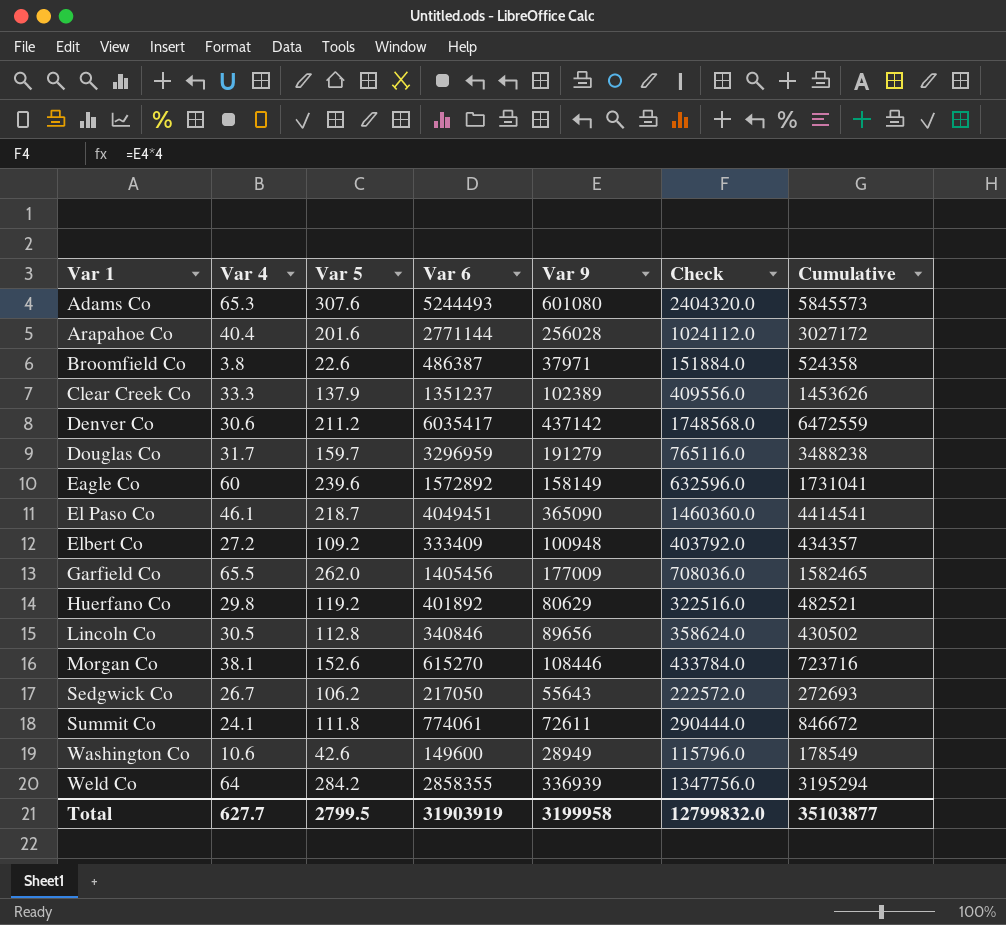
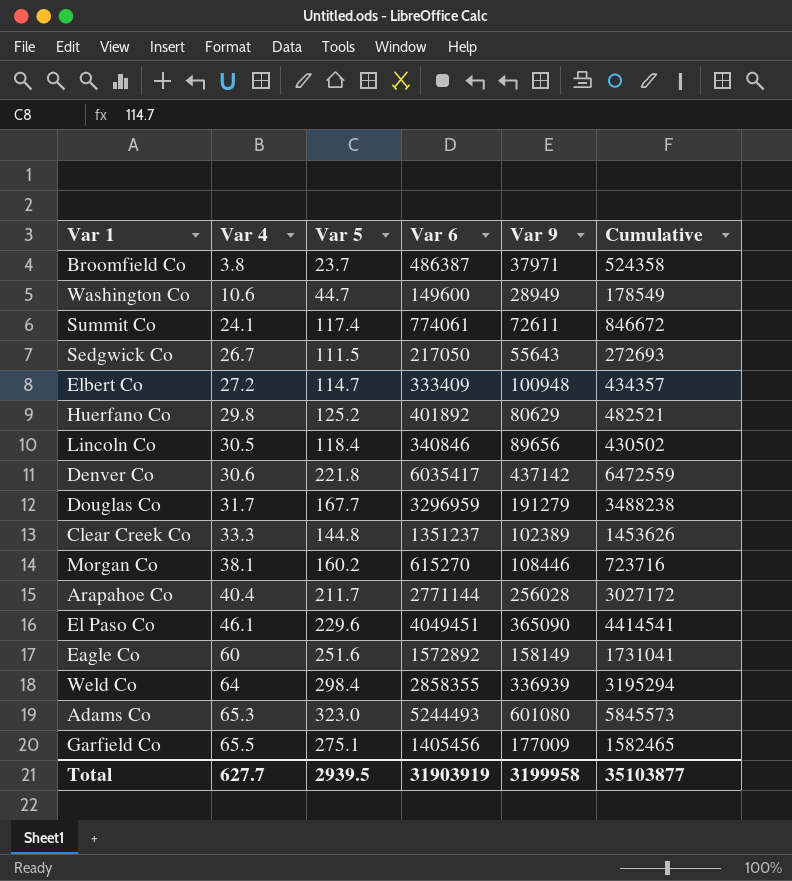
row order: Var 1 ascending -> Var 4 ascending
column Check | formula: [Var 9] * 4 -> none
Broomfield Co | Var 5: 22.6 -> 23.7
Washington Co | Var 5: 42.6 -> 44.7
Summit Co | Var 5: 111.8 -> 117.4
Sedgwick Co | Var 5: 106.2 -> 111.5
Elbert Co | Var 5: 109.2 -> 114.7
Huerfano Co | Var 5: 119.2 -> 125.2
Lincoln Co | Var 5: 112.8 -> 118.4
Denver Co | Var 5: 211.2 -> 221.8
Douglas Co | Var 5: 159.7 -> 167.7
Clear Creek Co | Var 5: 137.9 -> 144.8
Morgan Co | Var 5: 152.6 -> 160.2
Arapahoe Co | Var 5: 201.6 -> 211.7
El Paso Co | Var 5: 218.7 -> 229.6
Eagle Co | Var 5: 239.6 -> 251.6
Weld Co | Var 5: 284.2 -> 298.4
Adams Co | Var 5: 307.6 -> 323.0
Garfield Co | Var 5: 262.0 -> 275.1
Total | Var 5: 2799.5 -> 2939.5

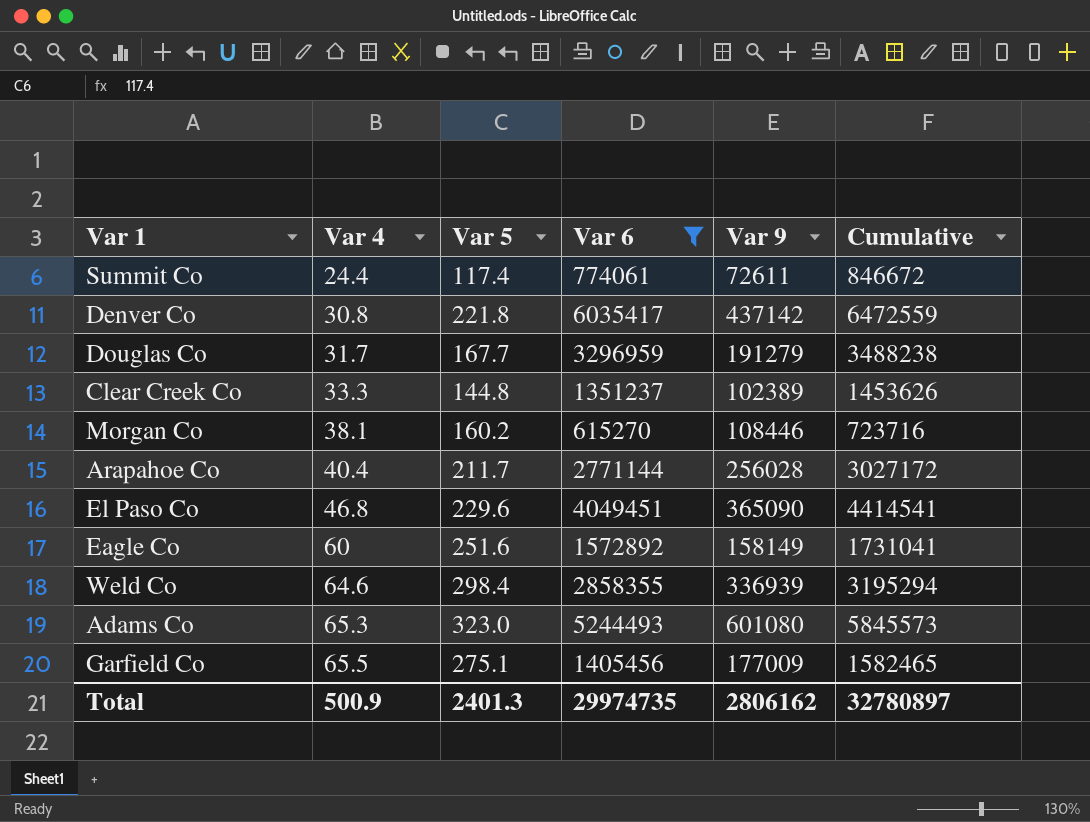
filter: none -> Var 6 >= 615270
Summit Co | Var 4: 24.1 -> 24.4
Denver Co | Var 4: 30.6 -> 30.8
El Paso Co | Var 4: 46.1 -> 46.8
Weld Co | Var 4: 64 -> 64.6
Total | Var 4: 627.7 -> 500.9
Total | Var 5: 2939.5 -> 2401.3
Total | Var 6: 31903919 -> 29974735
Total | Var 9: 3199958 -> 2806162
Total | Cumulative: 35103877 -> 32780897

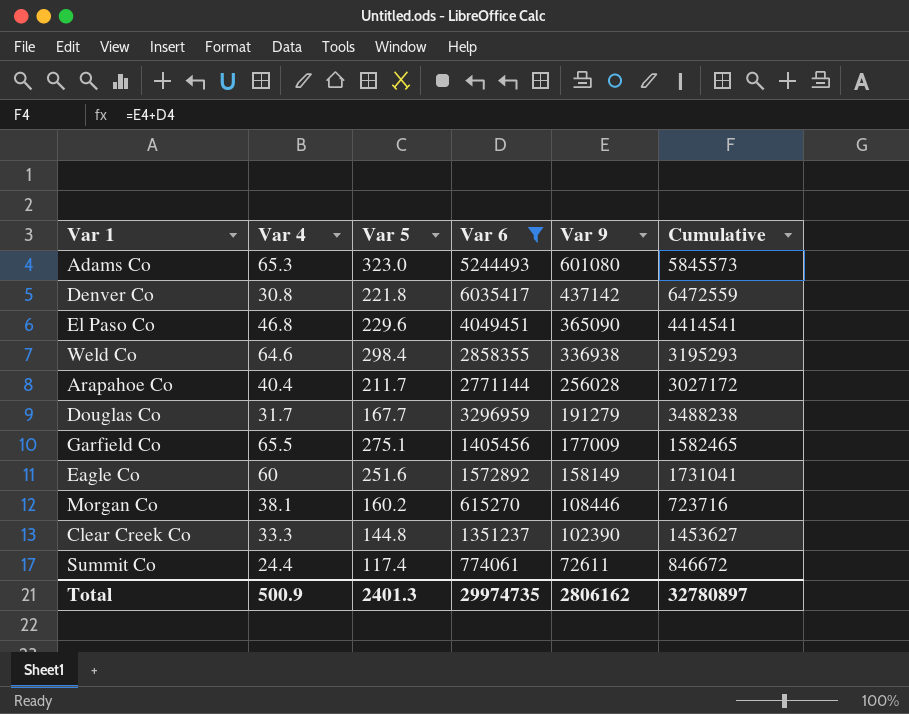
row order: Var 4 ascending -> Var 9 descending
Weld Co | Var 9: 336939 -> 336938
Weld Co | Cumulative: 3195294 -> 3195293
Clear Creek Co | Var 9: 102389 -> 102390
Clear Creek Co | Cumulative: 1453626 -> 1453627

